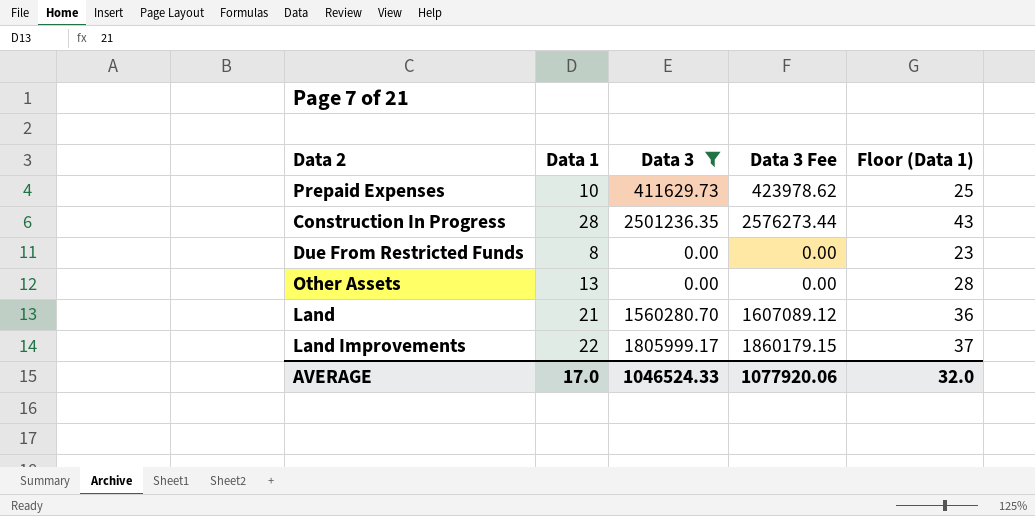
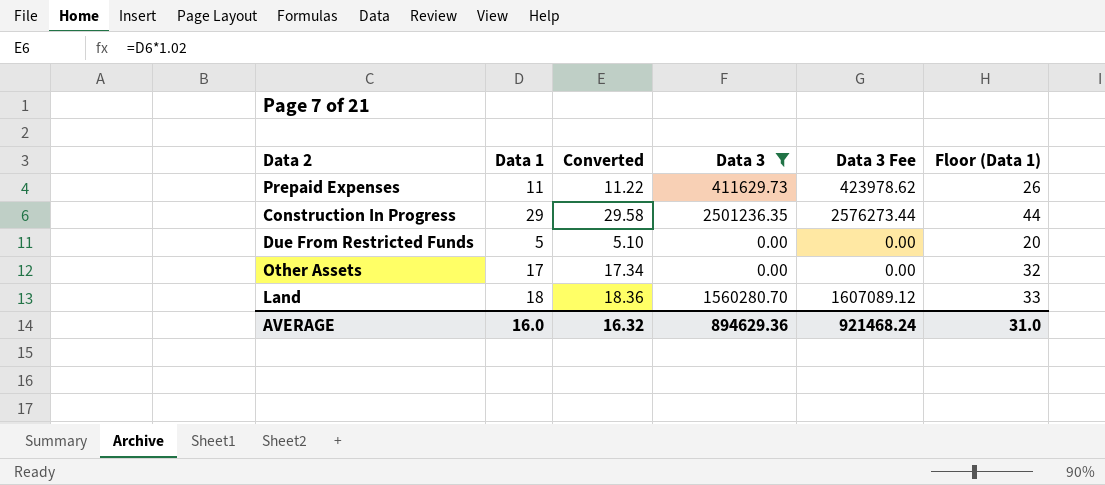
column Converted | formula: none -> [Data 1] * 1.02
row Land Improvements: 22 | 1805999.17 | 1860179.15 | 37 -> none
Prepaid Expenses | Data 1: 10 -> 11
Prepaid Expenses | Floor (Data 1): 25 -> 26
Construction In Progress | Data 1: 28 -> 29
Construction In Progress | Floor (Data 1): 43 -> 44
Due From Restricted Funds | Data 1: 8 -> 5
Due From Restricted Funds | Floor (Data 1): 23 -> 20
Other Assets | Data 1: 13 -> 17
Other Assets | Floor (Data 1): 28 -> 32
Land | Data 1: 21 -> 18
Land | Floor (Data 1): 36 -> 33
AVERAGE | Data 1: 17.0 -> 16.0
AVERAGE | Data 3: 1046524.33 -> 894629.36
AVERAGE | Data 3 Fee: 1077920.06 -> 921468.24
AVERAGE | Floor (Data 1): 32.0 -> 31.0

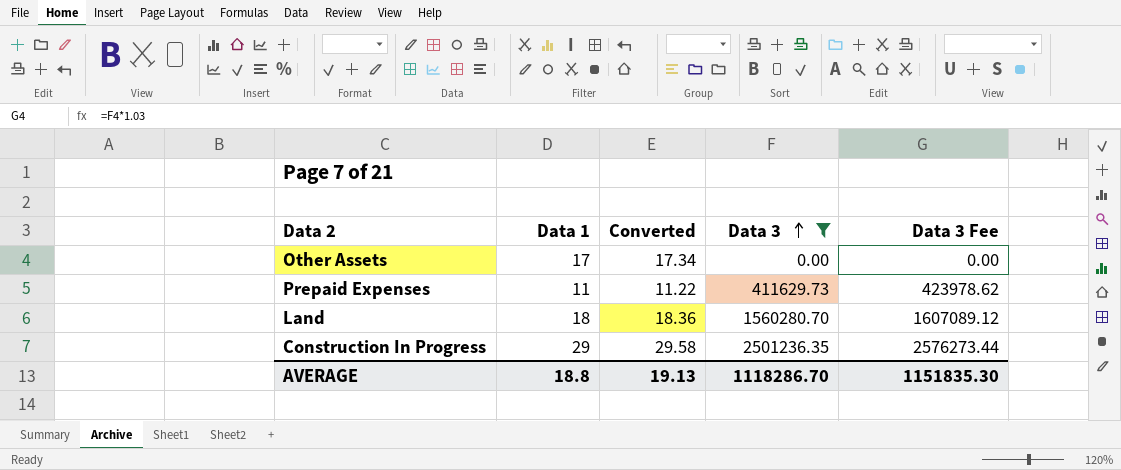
row order: none -> Data 3 ascending
column Floor (Data 1) | formula: [Data 1] + 15 -> none
row Due From Restricted Funds: 5 | 5.10 | 0.00 | 0.00 | 20 -> none
AVERAGE | Data 1: 16.0 -> 18.8
AVERAGE | Converted: 16.32 -> 19.13
AVERAGE | Data 3: 894629.36 -> 1118286.70
AVERAGE | Data 3 Fee: 921468.24 -> 1151835.30

